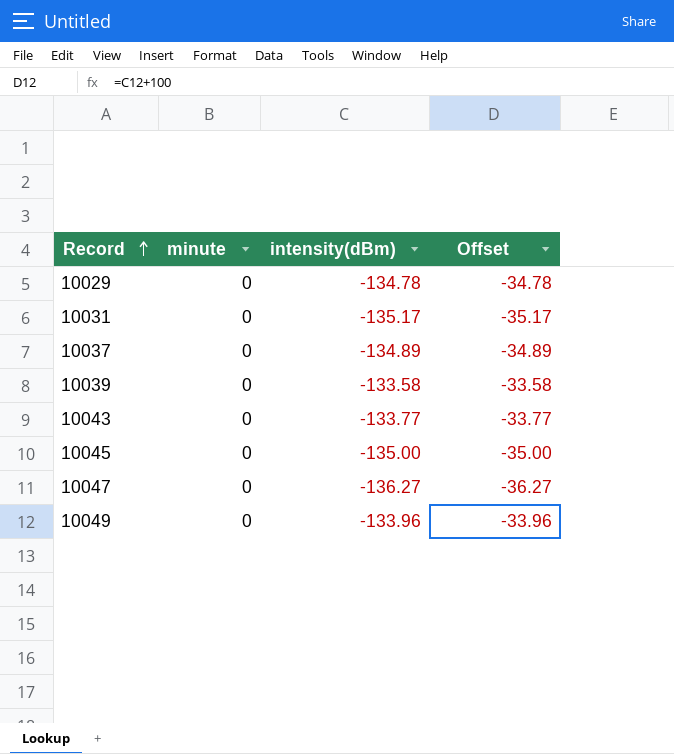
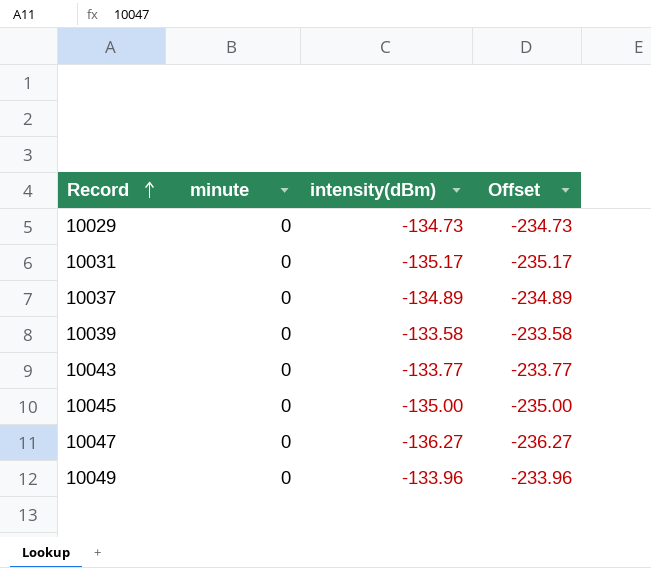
column Offset | formula: [intensity(dBm)] + 100 -> [intensity(dBm)] - 100
10029 | intensity(dBm): -134.78 -> -134.73

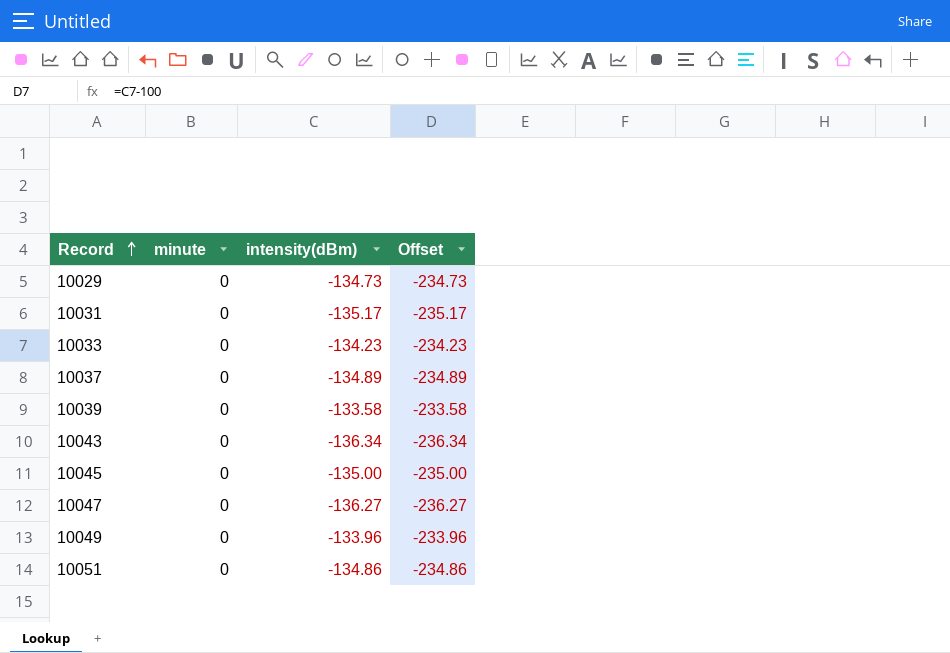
row 10033: none -> 0 | -134.23 | -234.23
10043 | intensity(dBm): -133.77 -> -136.34
10043 | Offset: -233.77 -> -236.34
row 10051: none -> 0 | -134.86 | -234.86

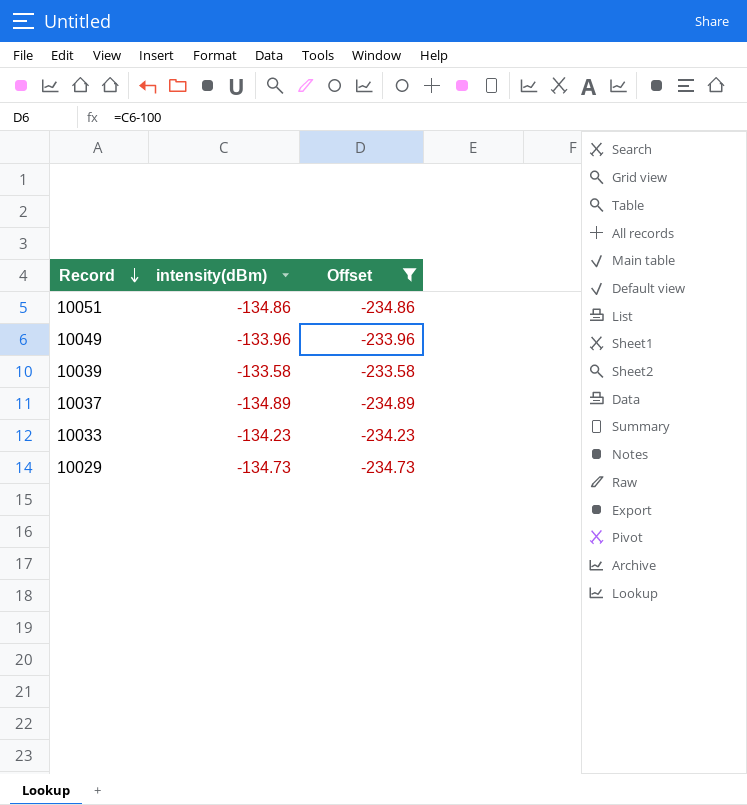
filter: none -> Offset >= -234.89
row order: Record ascending -> Record descending
column minute | position: 2 -> none

